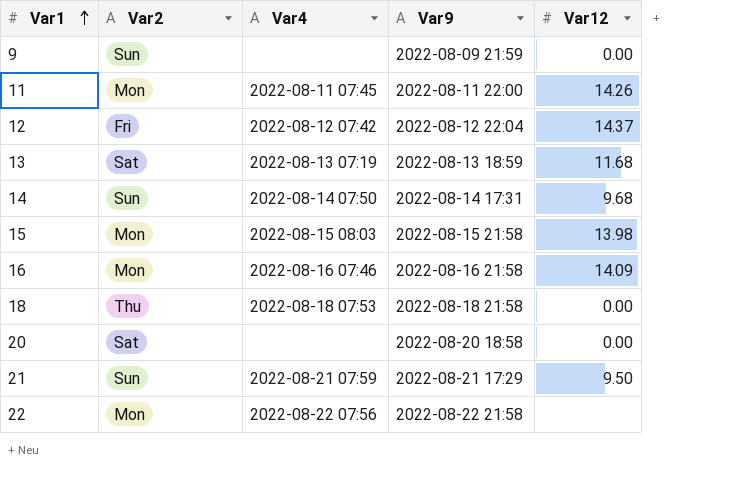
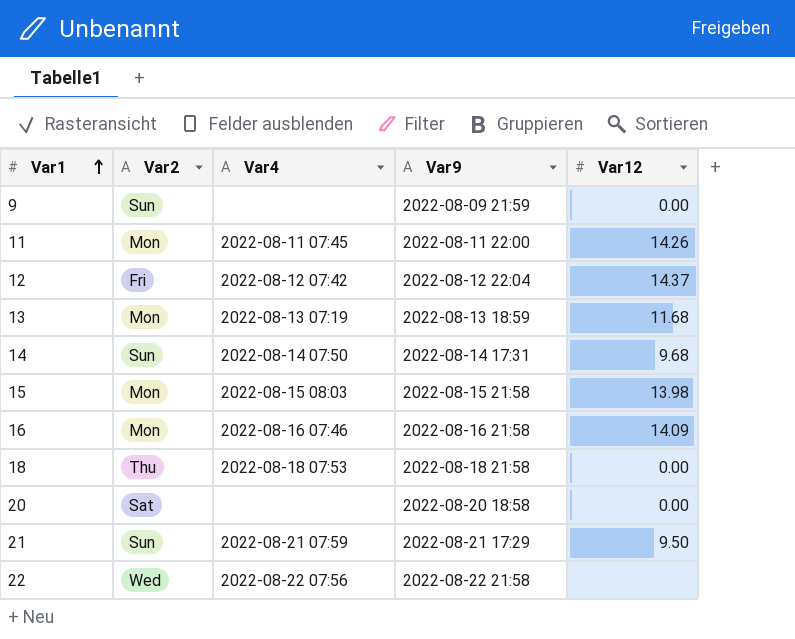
13 | Var2: Sat -> Mon
22 | Var2: Mon -> Wed

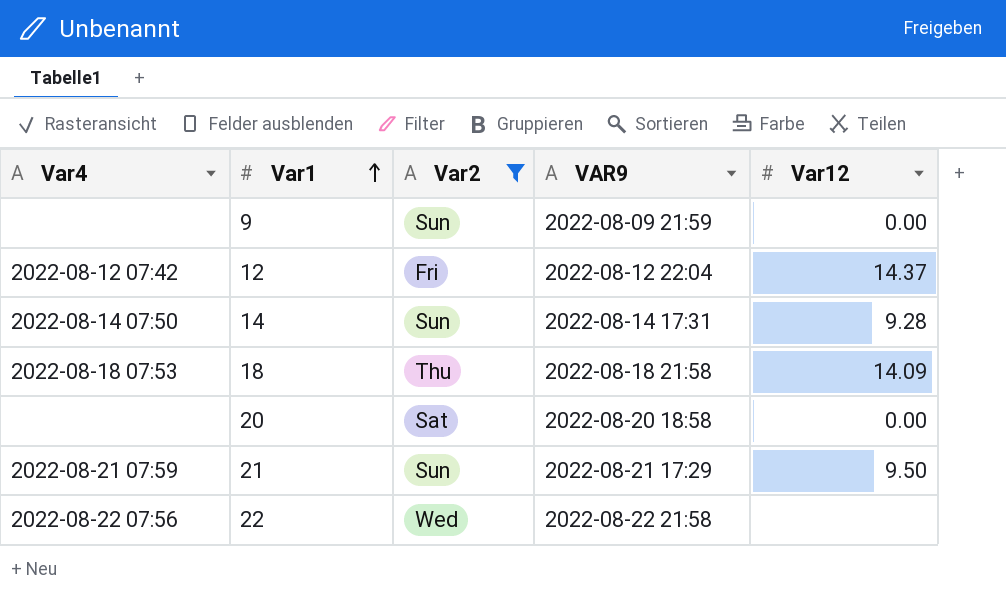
filter: none -> Var2 != Mon
column Var4 | position: 3 -> 1
column name: Var9 -> VAR9
14 | Var12: 9.68 -> 9.28
18 | Var12: 0.00 -> 14.09

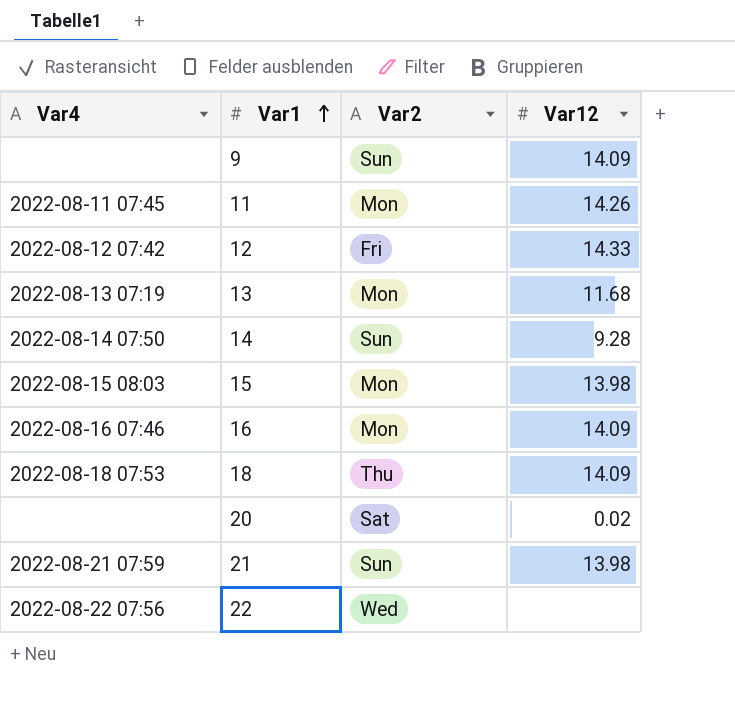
filter: Var2 != Mon -> none
column VAR9 | position: 4 -> none
9 | Var12: 0.00 -> 14.09
12 | Var12: 14.37 -> 14.33
20 | Var12: 0.00 -> 0.02
21 | Var12: 9.50 -> 13.98

